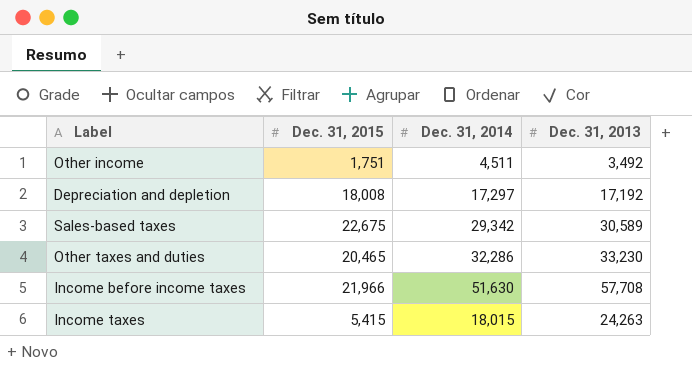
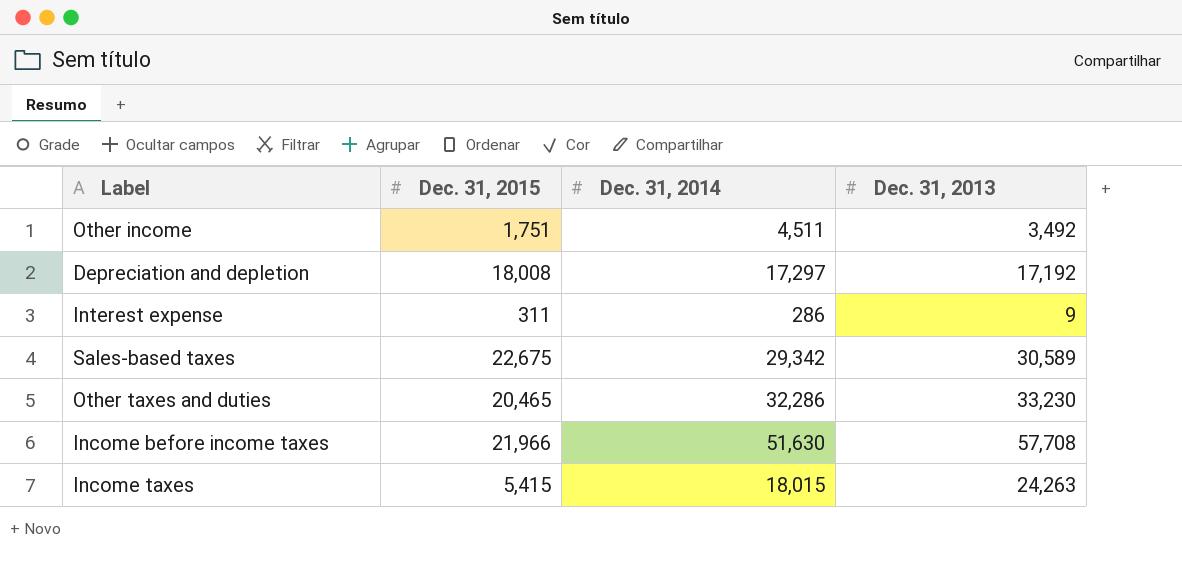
row Interest expense: none -> 311 | 286 | 9

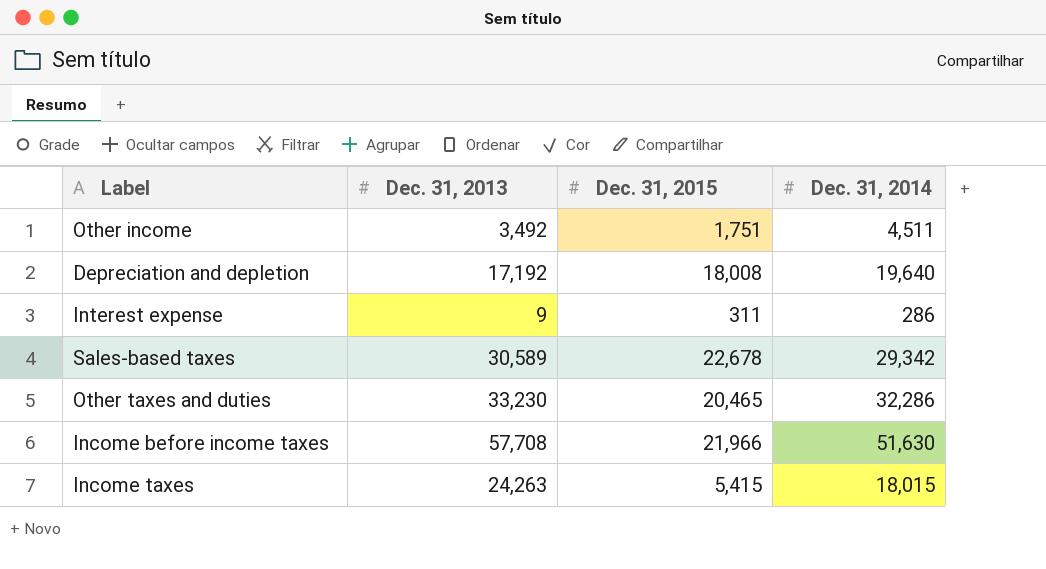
column Dec. 31, 2013 | position: 4 -> 2
Depreciation and depletion | Dec. 31, 2014: 17,297 -> 19,640
Sales-based taxes | Dec. 31, 2015: 22,675 -> 22,678

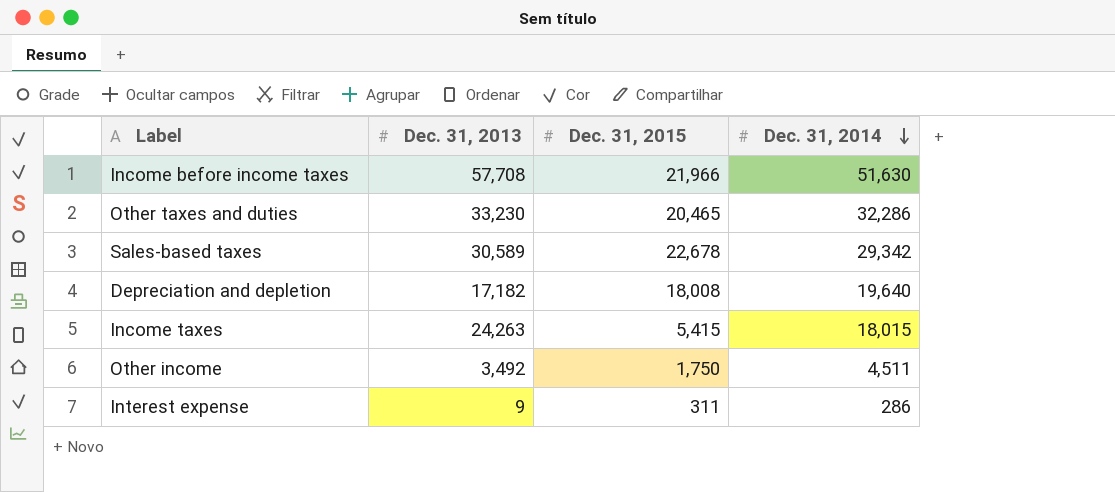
row order: none -> Dec. 31, 2014 descending
Depreciation and depletion | Dec. 31, 2013: 17,192 -> 17,182
Other income | Dec. 31, 2015: 1,751 -> 1,750

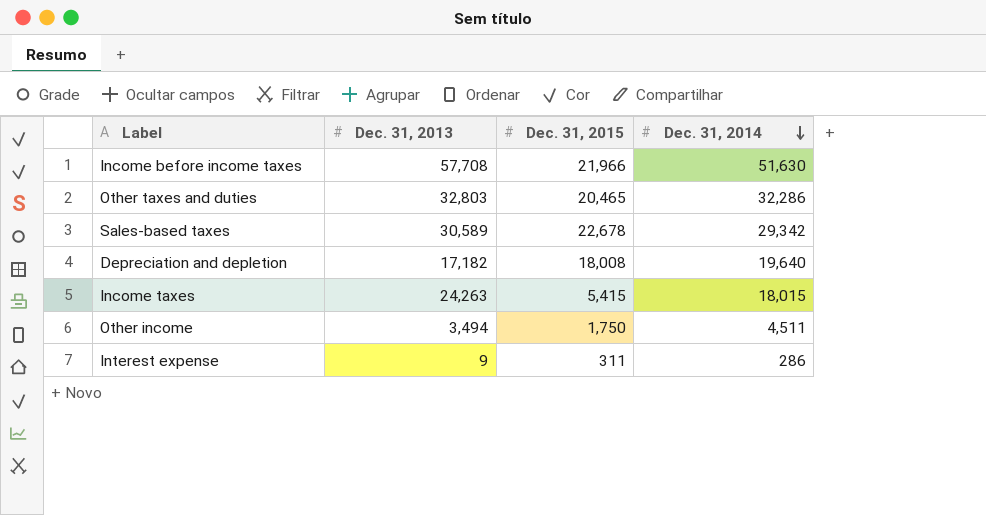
Other taxes and duties | Dec. 31, 2013: 33,230 -> 32,803
Other income | Dec. 31, 2013: 3,492 -> 3,494

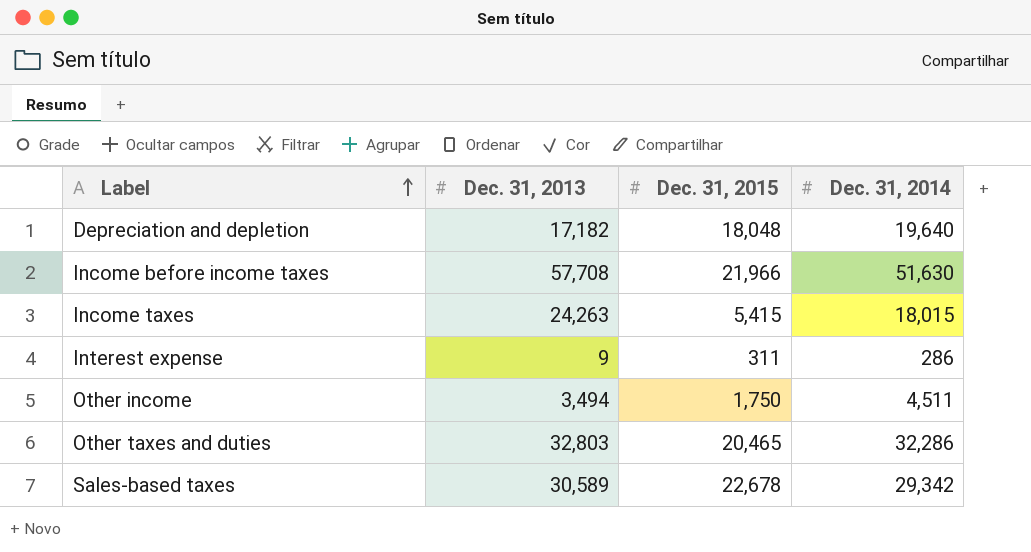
row order: Dec. 31, 2014 descending -> Label ascending
Depreciation and depletion | Dec. 31, 2015: 18,008 -> 18,048

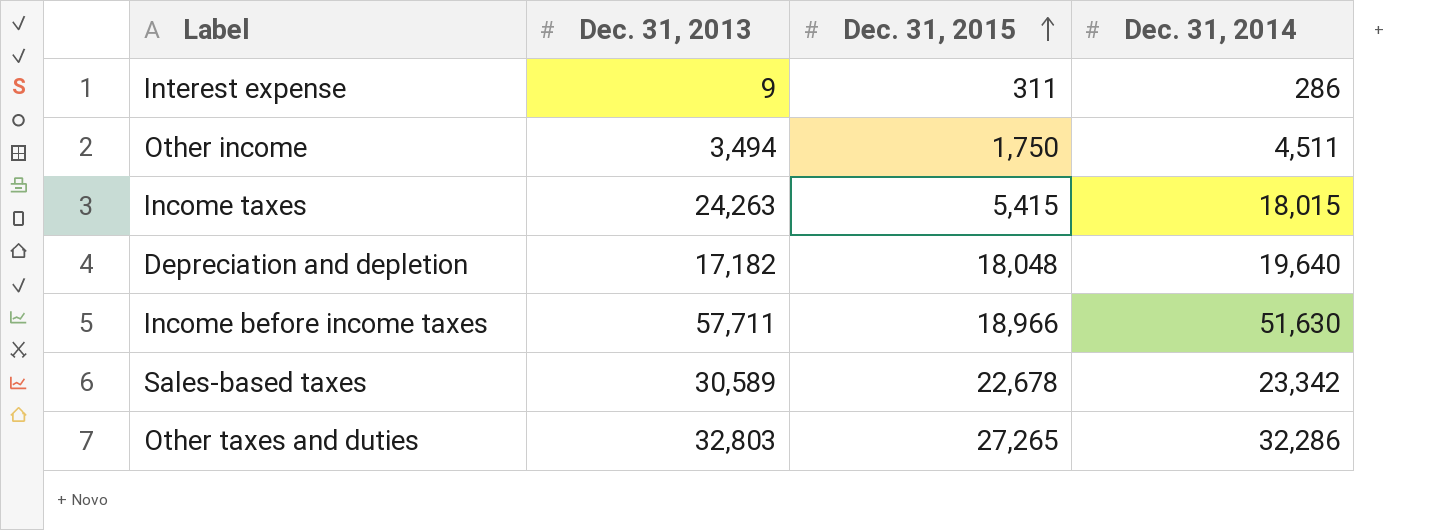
row order: Label ascending -> Dec. 31, 2015 ascending
Income before income taxes | Dec. 31, 2013: 57,708 -> 57,711
Income before income taxes | Dec. 31, 2015: 21,966 -> 18,966
Sales-based taxes | Dec. 31, 2014: 29,342 -> 23,342
Other taxes and duties | Dec. 31, 2015: 20,465 -> 27,265

